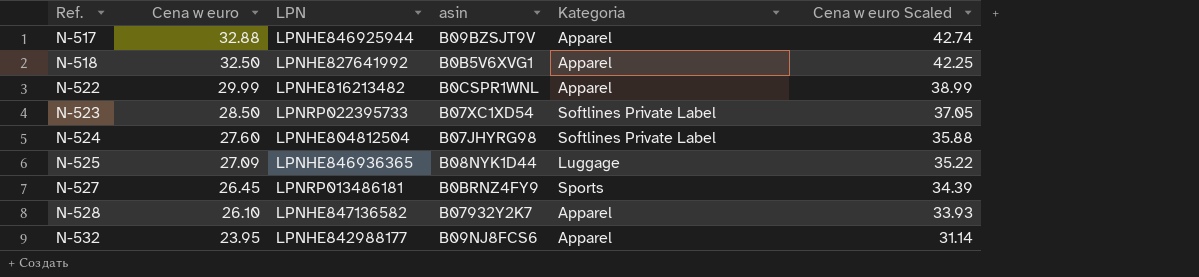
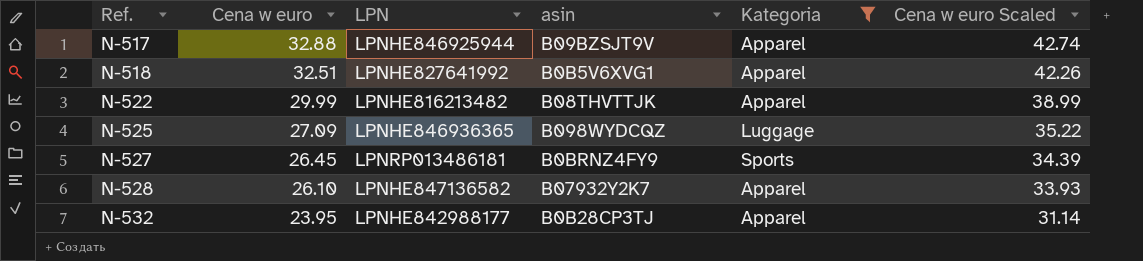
filter: none -> Kategoria != Softlines Private Label
N-518 | Cena w euro: 32.50 -> 32.51
N-518 | Cena w euro Scaled: 42.25 -> 42.26
N-522 | asin: B0CSPR1WNL -> B08THVTTJK
N-525 | asin: B08NYK1D44 -> B098WYDCQZ
N-532 | asin: B09NJ8FCS6 -> B0B28CP3TJ

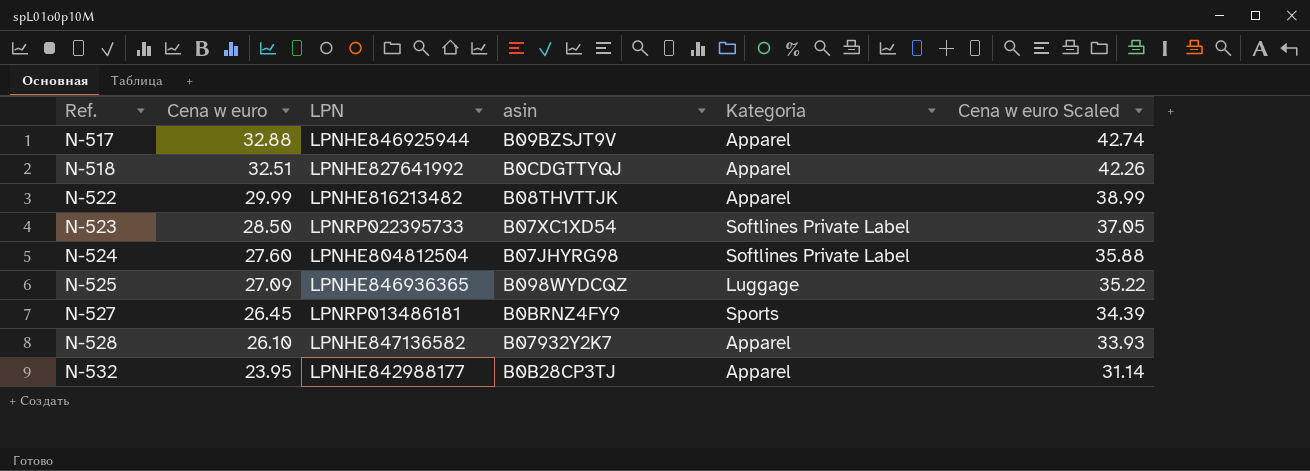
filter: Kategoria != Softlines Private Label -> none
N-518 | asin: B0B5V6XVG1 -> B0CDGTTYQJ

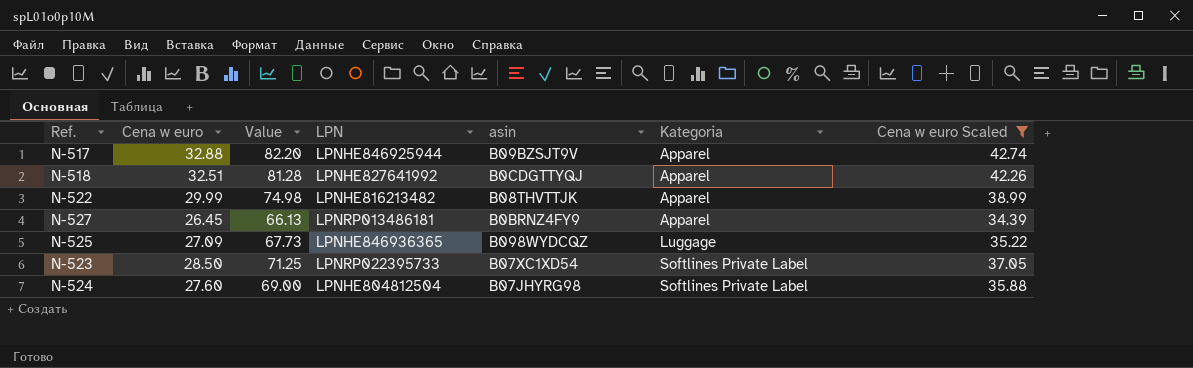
filter: none -> Cena w euro Scaled >= 34.39
row order: Ref. ascending -> Kategoria ascending
column Value | formula: none -> [Cena w euro] * 2.5
N-527 | Kategoria: Sports -> Apparel

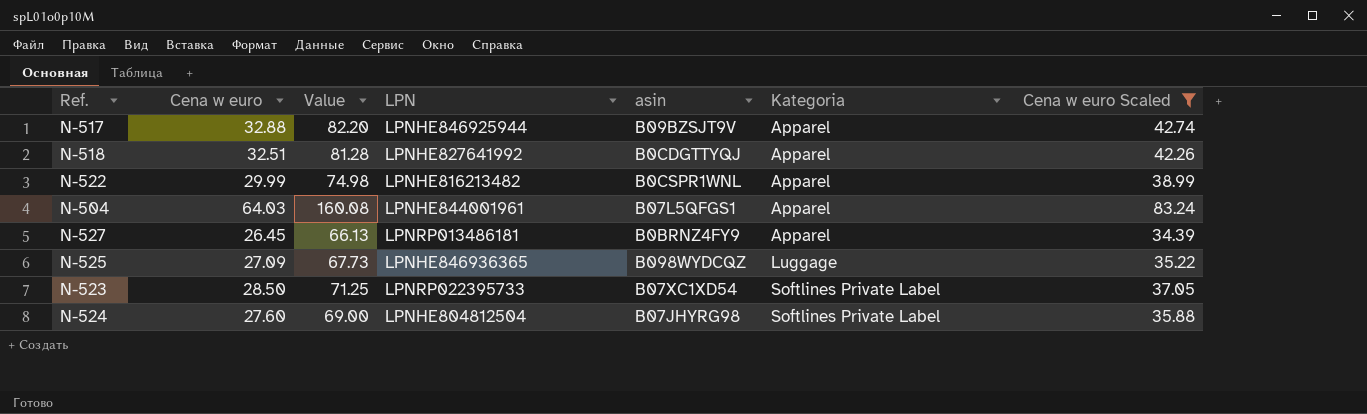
N-522 | asin: B08THVTTJK -> B0CSPR1WNL
row N-504: none -> 64.03 | 160.08 | LPNHE844001961 | B07L5QFGS1 | Apparel | 83.24

